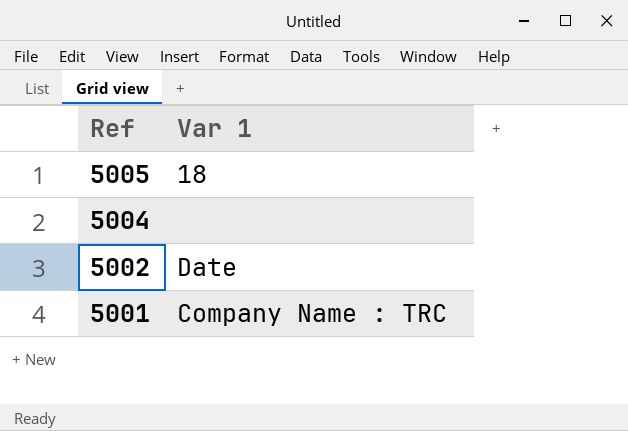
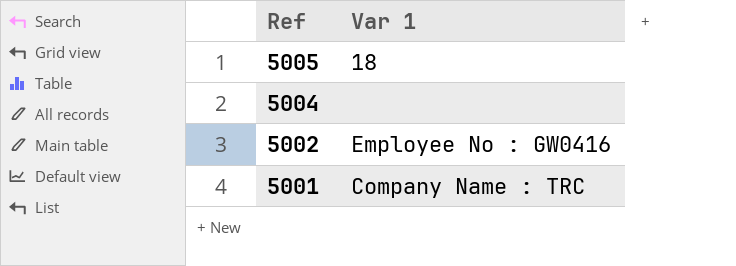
5002 | Var 1: Date -> Employee No : GW0416

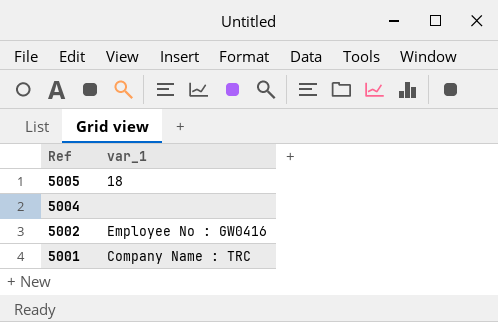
column name: Var 1 -> var_1

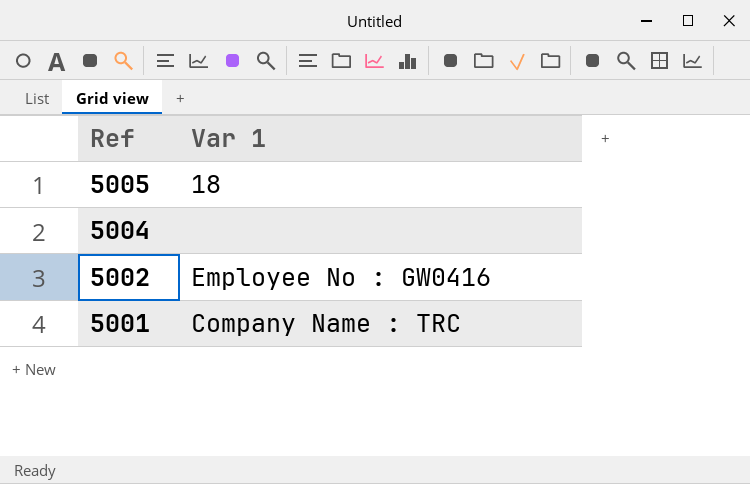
column name: var_1 -> Var 1

